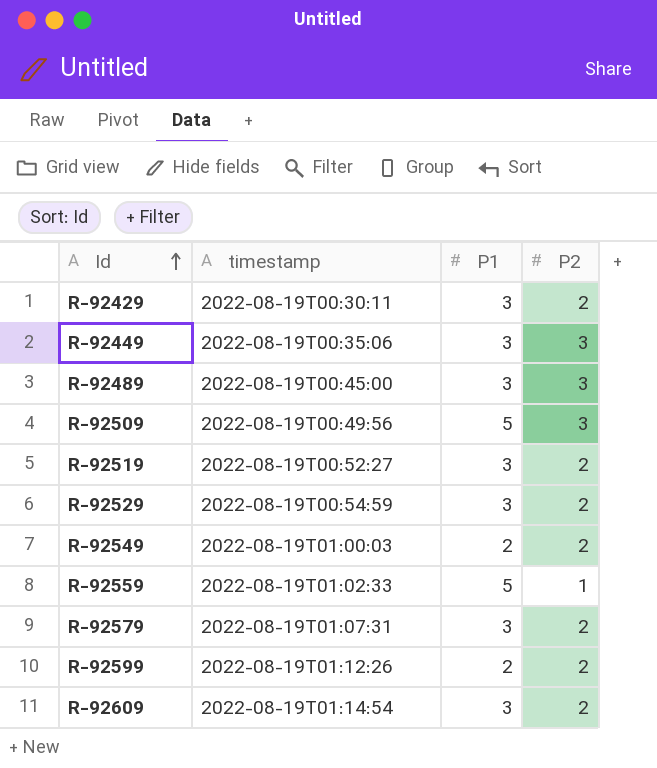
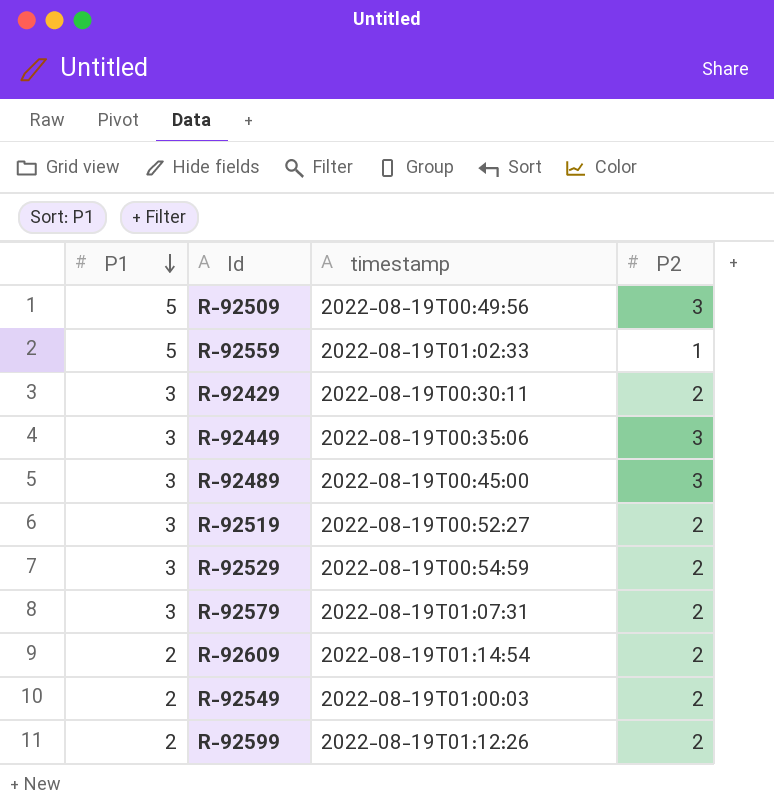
row order: Id ascending -> P1 descending
column P1 | position: 3 -> 1
R-92609 | P1: 3 -> 2

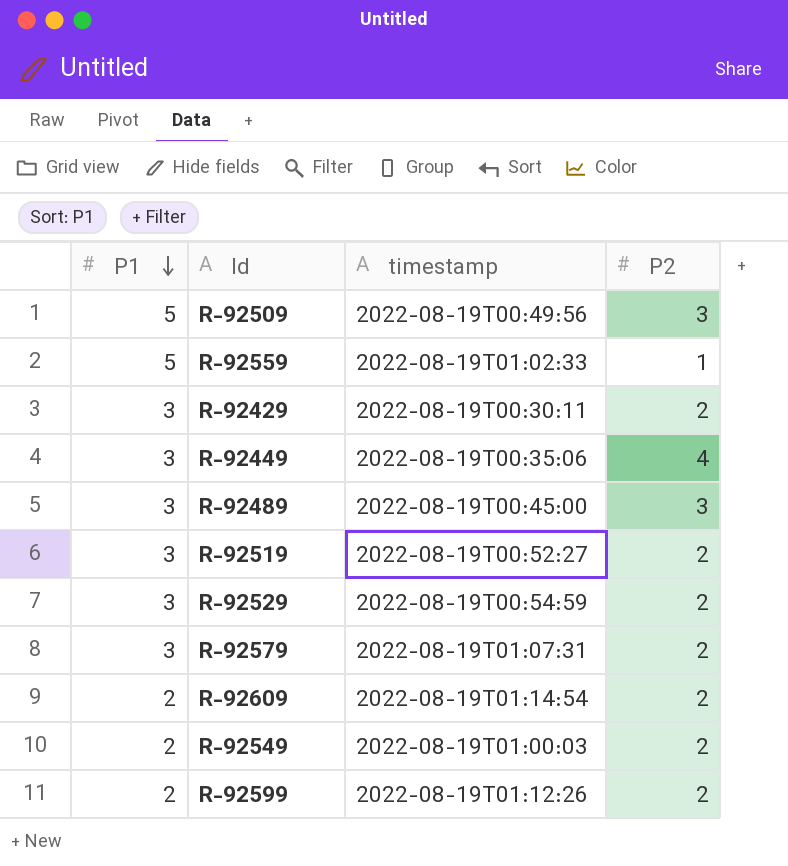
R-92449 | P2: 3 -> 4

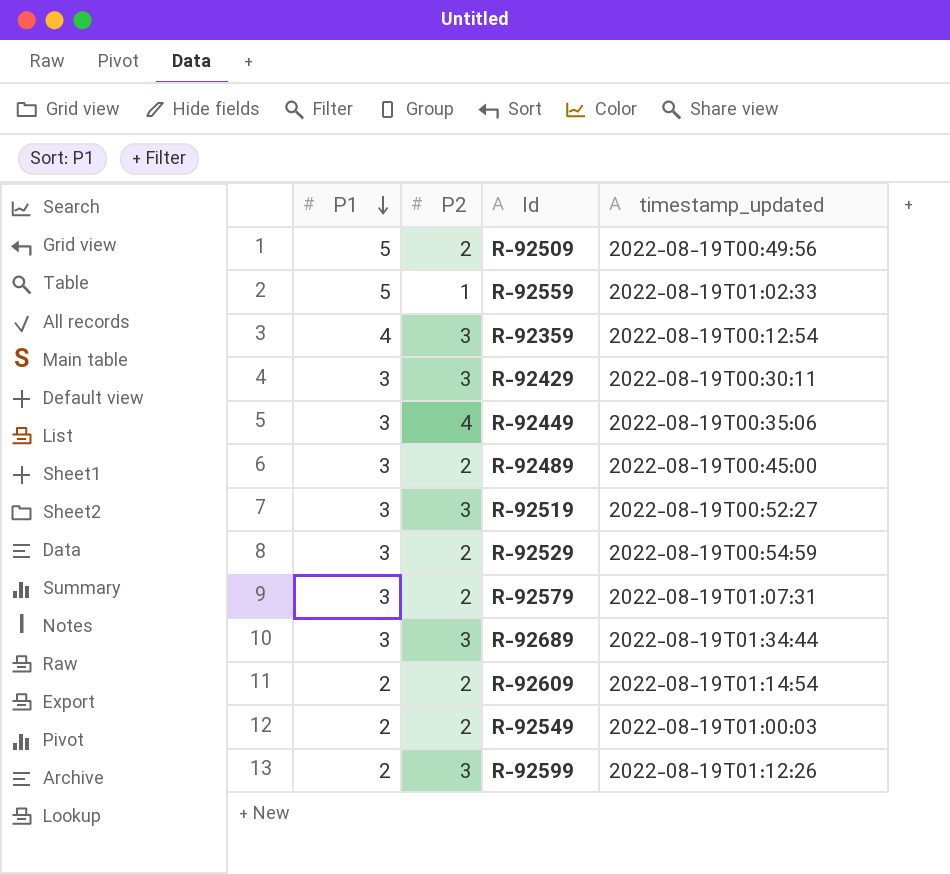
column P2 | position: 4 -> 2
column name: timestamp -> timestamp_updated
R-92509 | P2: 3 -> 2
row R-92359: none -> 4 | 3 | 2022-08-19T00:12:54
R-92429 | P2: 2 -> 3
R-92489 | P2: 3 -> 2
R-92519 | P2: 2 -> 3
row R-92689: none -> 3 | 3 | 2022-08-19T01:34:44
R-92599 | P2: 2 -> 3

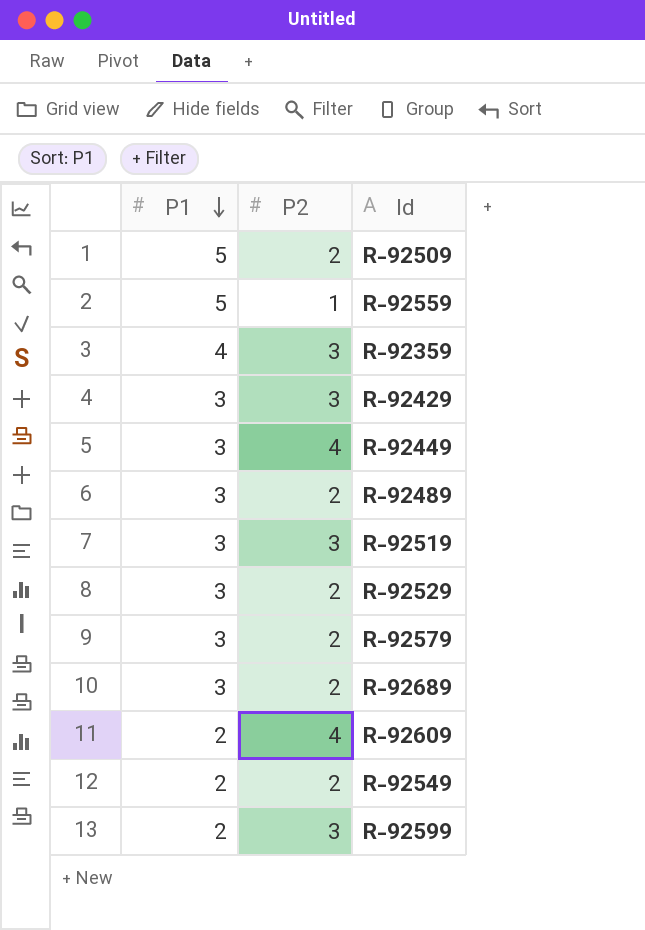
column timestamp_updated | position: 4 -> none
R-92689 | P2: 3 -> 2
R-92609 | P2: 2 -> 4

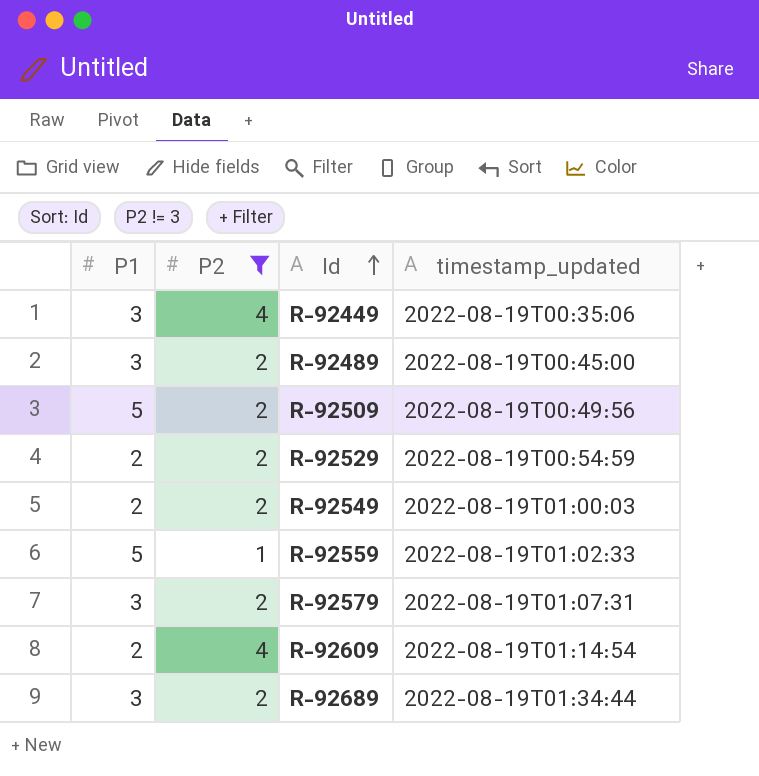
filter: none -> P2 != 3
row order: P1 descending -> Id ascending
column timestamp_updated | position: none -> 4
R-92529 | P1: 3 -> 2

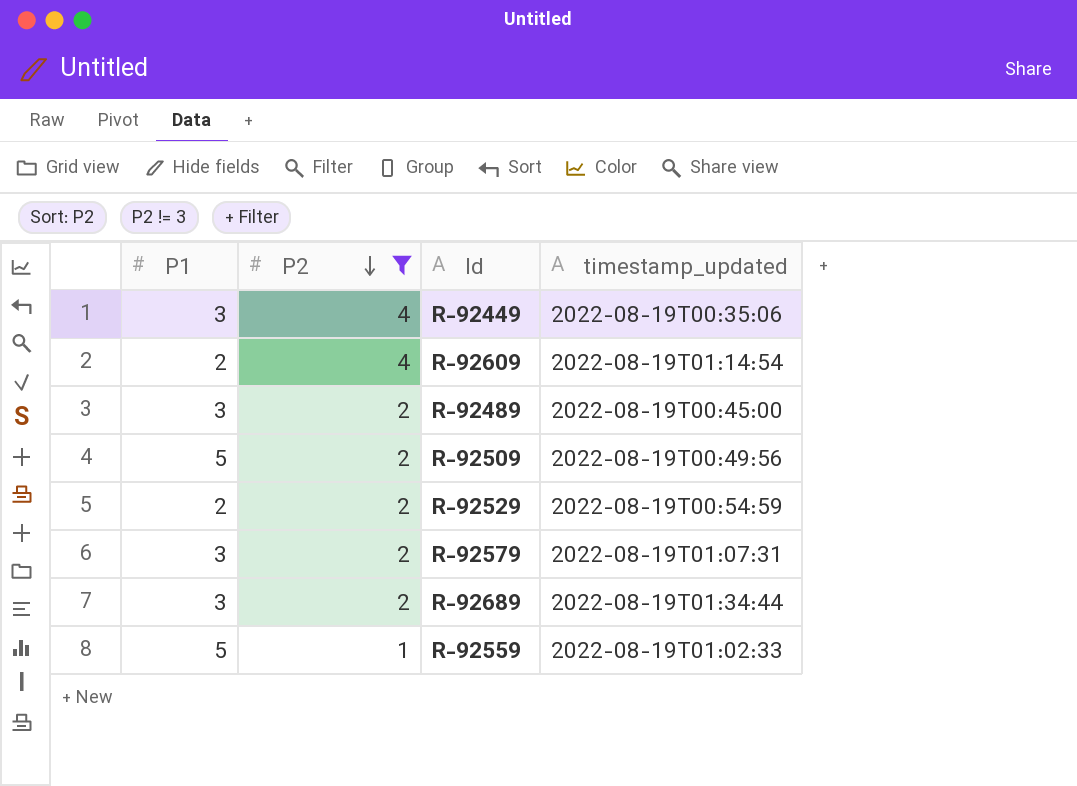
row order: Id ascending -> P2 descending
row R-92549: 2 | 2 | 2022-08-19T01:00:03 -> none

